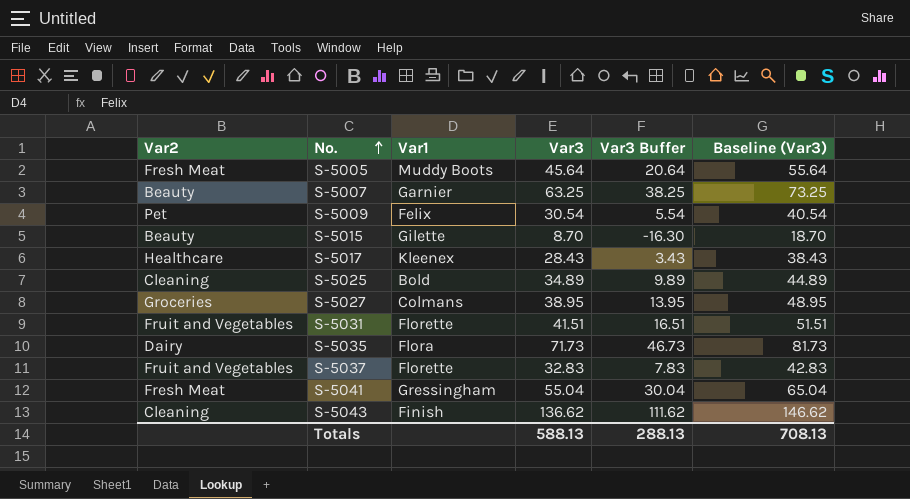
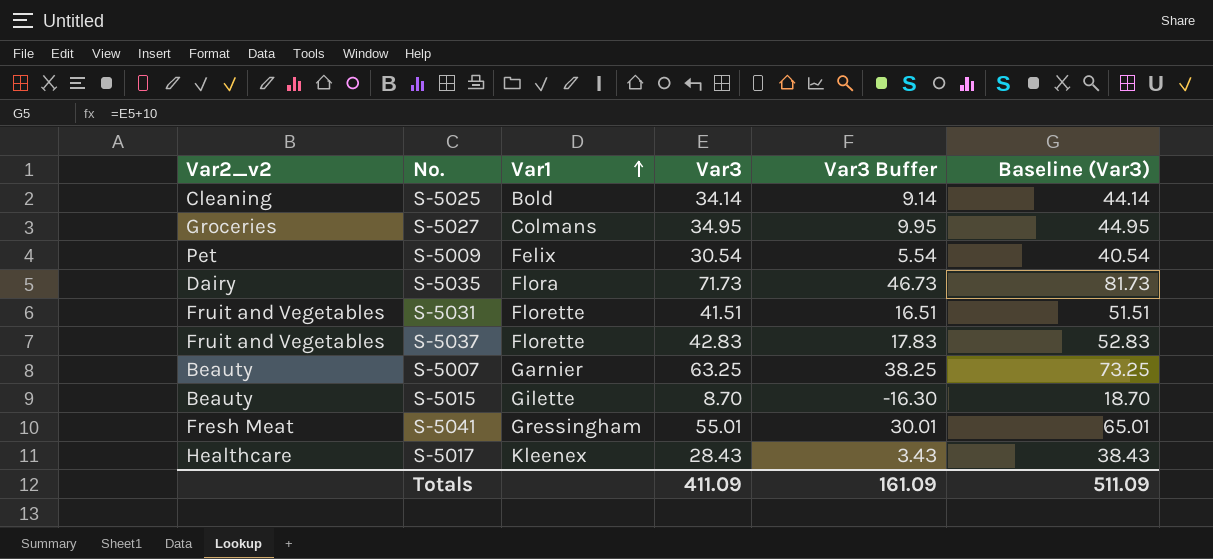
row order: No. ascending -> Var1 ascending
column name: Var2 -> Var2_v2
row S-5005: Fresh Meat | Muddy Boots | 45.64 | 20.64 | 55.64 -> none
row S-5043: Cleaning | Finish | 136.62 | 111.62 | 146.62 -> none
S-5025 | Var3: 34.89 -> 34.14
S-5025 | Var3 Buffer: 9.89 -> 9.14
S-5025 | Baseline (Var3): 44.89 -> 44.14
S-5027 | Var3: 38.95 -> 34.95
S-5027 | Var3 Buffer: 13.95 -> 9.95
S-5027 | Baseline (Var3): 48.95 -> 44.95
S-5037 | Var3: 32.83 -> 42.83
S-5037 | Var3 Buffer: 7.83 -> 17.83
S-5037 | Baseline (Var3): 42.83 -> 52.83
S-5041 | Var3: 55.04 -> 55.01
S-5041 | Var3 Buffer: 30.04 -> 30.01
S-5041 | Baseline (Var3): 65.04 -> 65.01
Totals | Var3: 588.13 -> 411.09
Totals | Var3 Buffer: 288.13 -> 161.09
Totals | Baseline (Var3): 708.13 -> 511.09

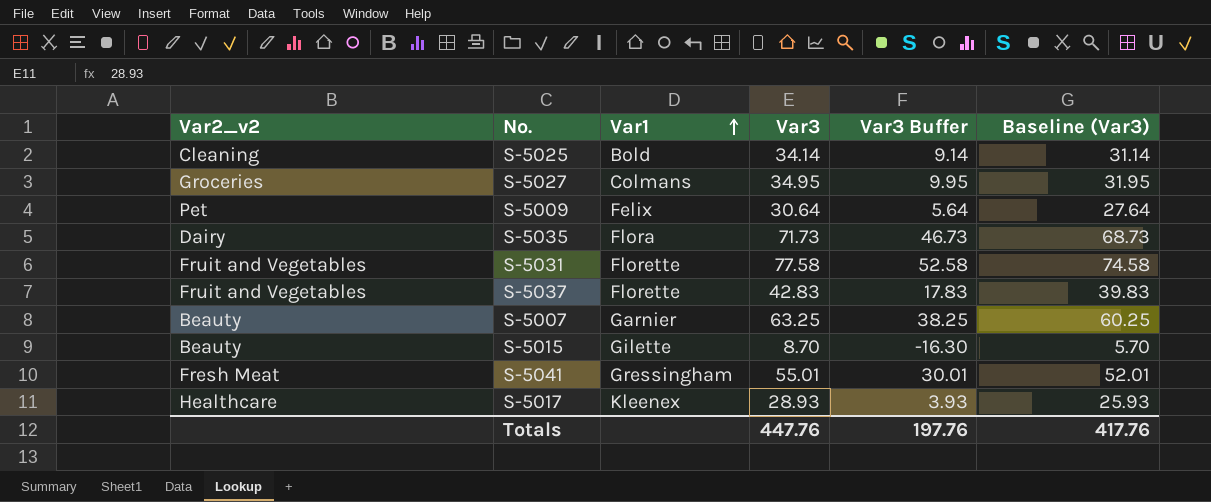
column Baseline (Var3) | formula: [Var3] + 10 -> [Var3] - 3
S-5009 | Var3: 30.54 -> 30.64
S-5009 | Var3 Buffer: 5.54 -> 5.64
S-5031 | Var3: 41.51 -> 77.58
S-5031 | Var3 Buffer: 16.51 -> 52.58
S-5017 | Var3: 28.43 -> 28.93
S-5017 | Var3 Buffer: 3.43 -> 3.93
Totals | Var3: 411.09 -> 447.76
Totals | Var3 Buffer: 161.09 -> 197.76
Totals | Baseline (Var3): 511.09 -> 417.76

